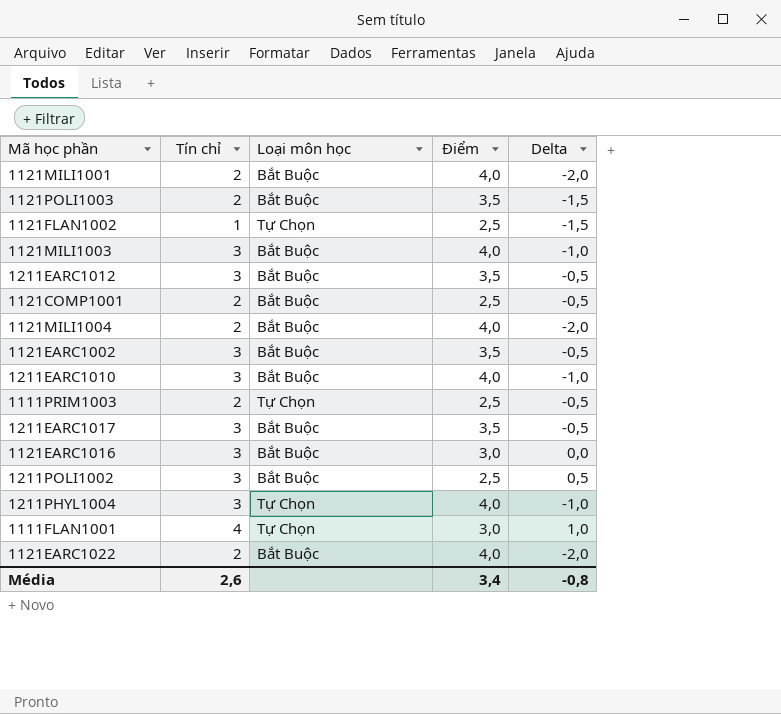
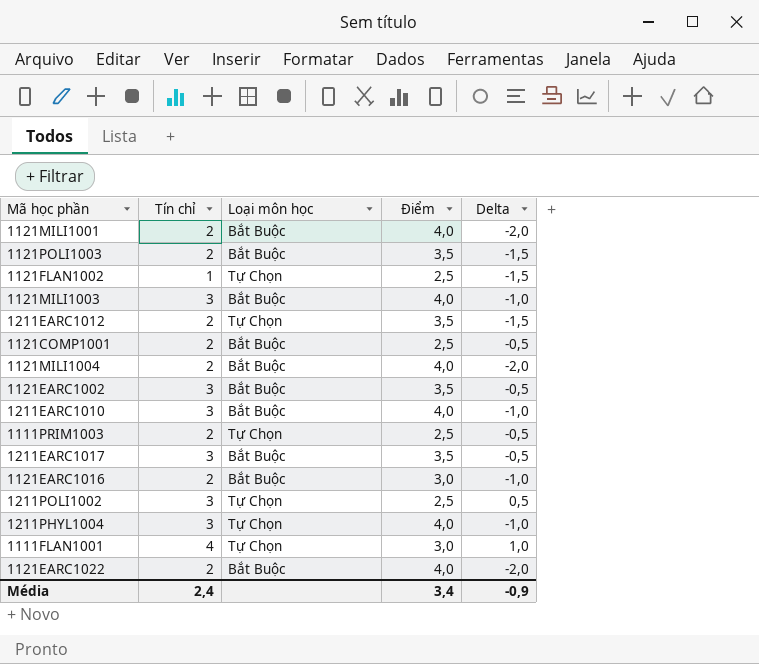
1211EARC1012 | Tín chỉ: 3 -> 2
1211EARC1012 | Loại môn học: Bắt Buộc -> Tự Chọn
1211EARC1012 | Delta: -0,5 -> -1,5
1121EARC1016 | Tín chỉ: 3 -> 2
1121EARC1016 | Delta: 0,0 -> -1,0
1211POLI1002 | Loại môn học: Bắt Buộc -> Tự Chọn
Média | Tín chỉ: 2,6 -> 2,4
Média | Delta: -0,8 -> -0,9

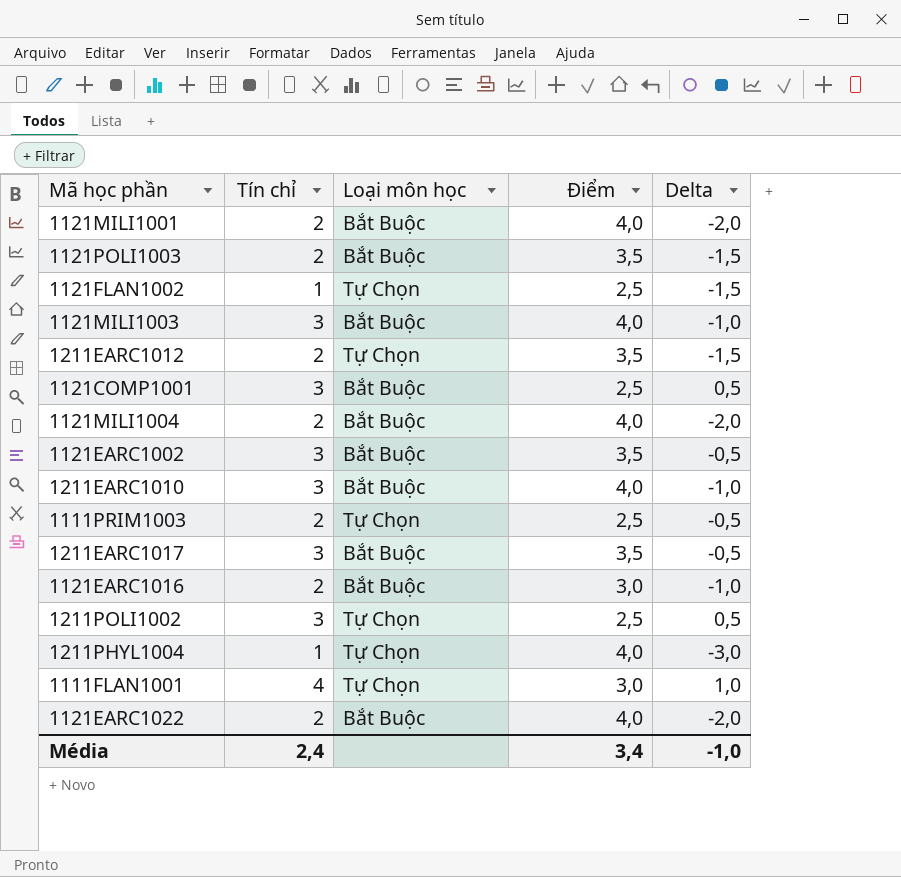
1121COMP1001 | Tín chỉ: 2 -> 3
1121COMP1001 | Delta: -0,5 -> 0,5
1211PHYL1004 | Tín chỉ: 3 -> 1
1211PHYL1004 | Delta: -1,0 -> -3,0
Média | Delta: -0,9 -> -1,0

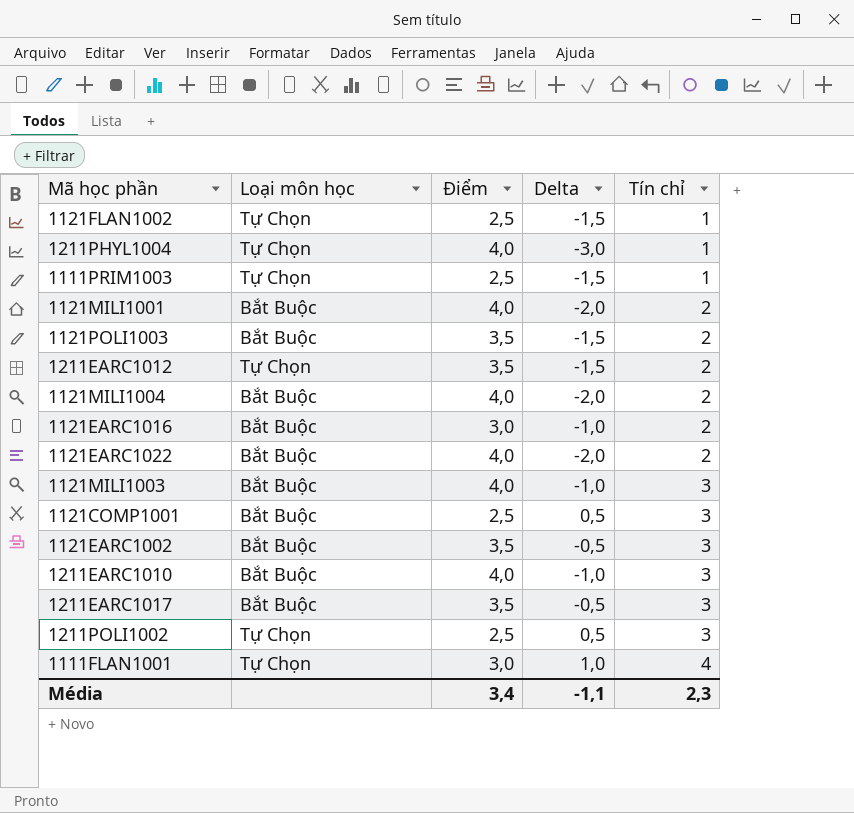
row order: none -> Tín chỉ ascending
column Tín chỉ | position: 2 -> 5
1111PRIM1003 | Delta: -0,5 -> -1,5
1111PRIM1003 | Tín chỉ: 2 -> 1
Média | Delta: -1,0 -> -1,1
Média | Tín chỉ: 2,4 -> 2,3

